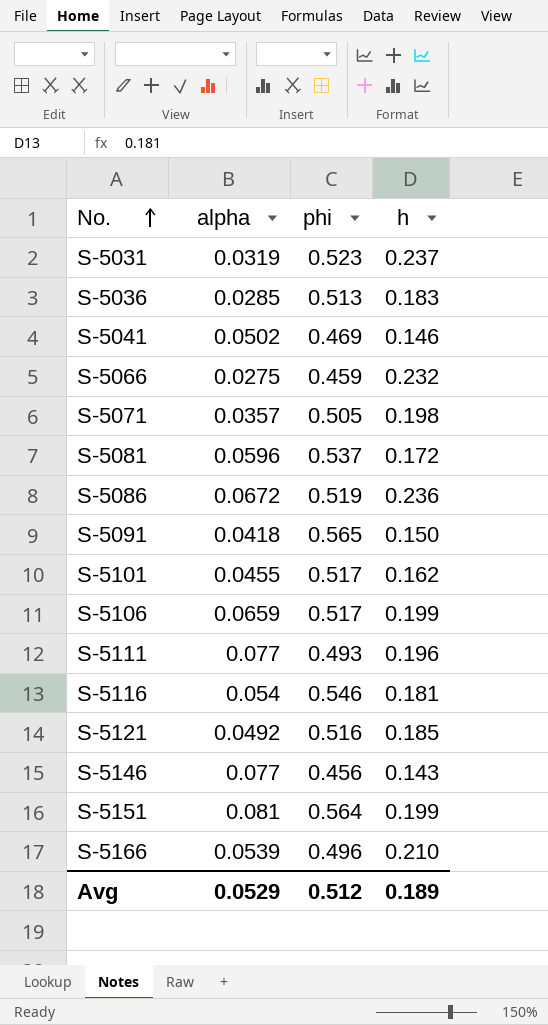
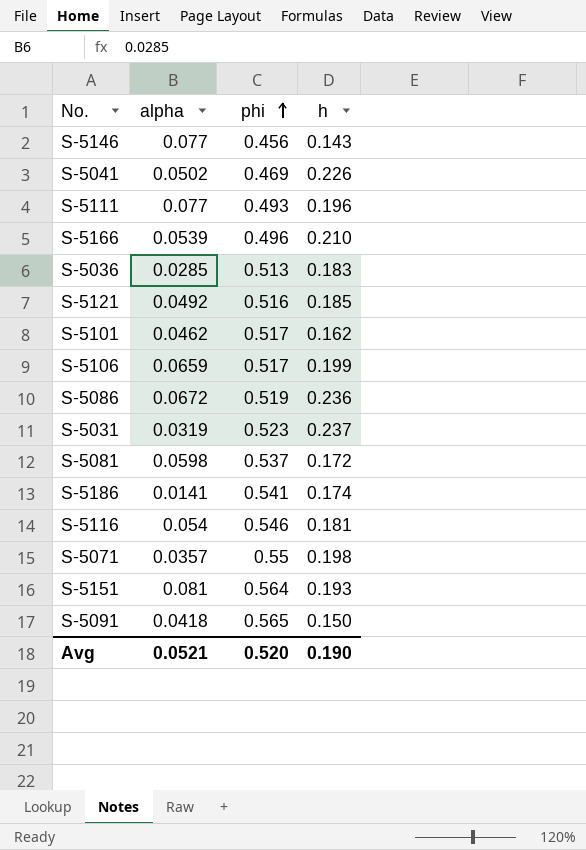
row order: No. ascending -> phi ascending
row S-5066: 0.0275 | 0.459 | 0.232 -> none
S-5041 | h: 0.146 -> 0.226
S-5101 | alpha: 0.0455 -> 0.0462
S-5081 | alpha: 0.0596 -> 0.0598
row S-5186: none -> 0.0141 | 0.541 | 0.174
S-5071 | phi: 0.505 -> 0.55
S-5151 | h: 0.199 -> 0.193
Avg | alpha: 0.0529 -> 0.0521
Avg | phi: 0.512 -> 0.520
Avg | h: 0.189 -> 0.190

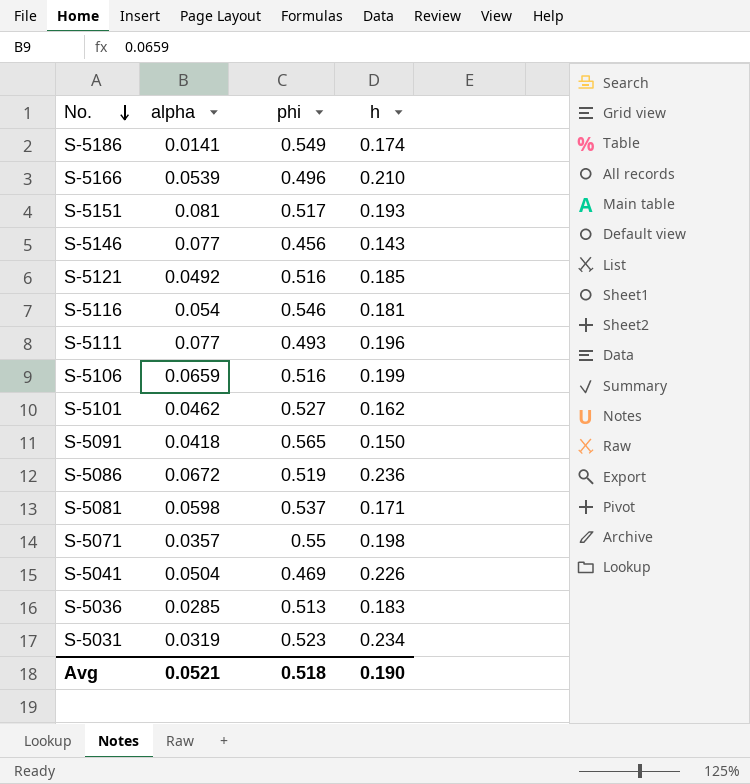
row order: phi ascending -> No. descending
S-5186 | phi: 0.541 -> 0.549
S-5151 | phi: 0.564 -> 0.517
S-5106 | phi: 0.517 -> 0.516
S-5101 | phi: 0.517 -> 0.527
S-5081 | h: 0.172 -> 0.171
S-5041 | alpha: 0.0502 -> 0.0504
S-5031 | h: 0.237 -> 0.234
Avg | phi: 0.520 -> 0.518

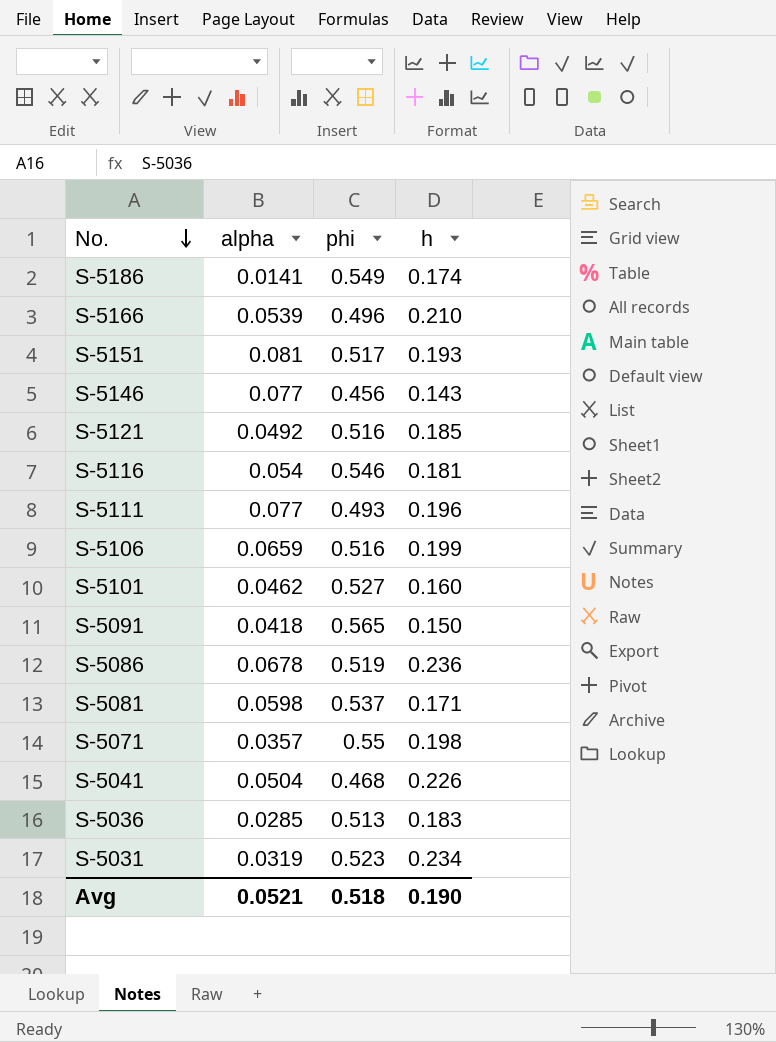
S-5101 | h: 0.162 -> 0.160
S-5086 | alpha: 0.0672 -> 0.0678
S-5041 | phi: 0.469 -> 0.468

